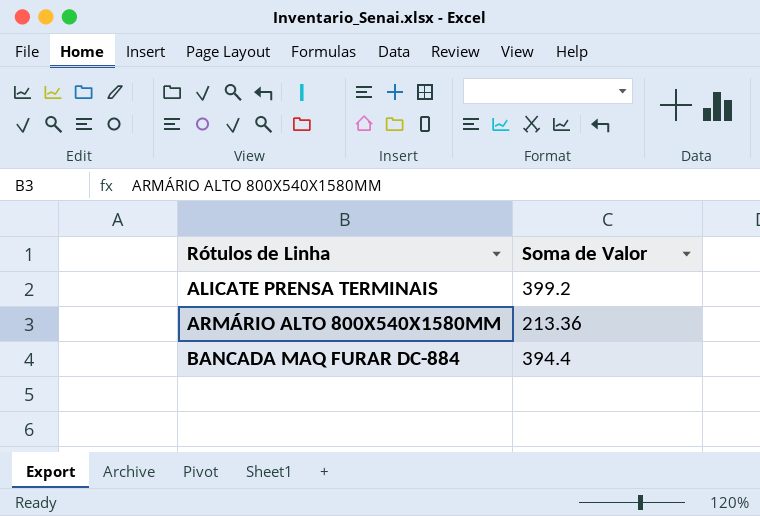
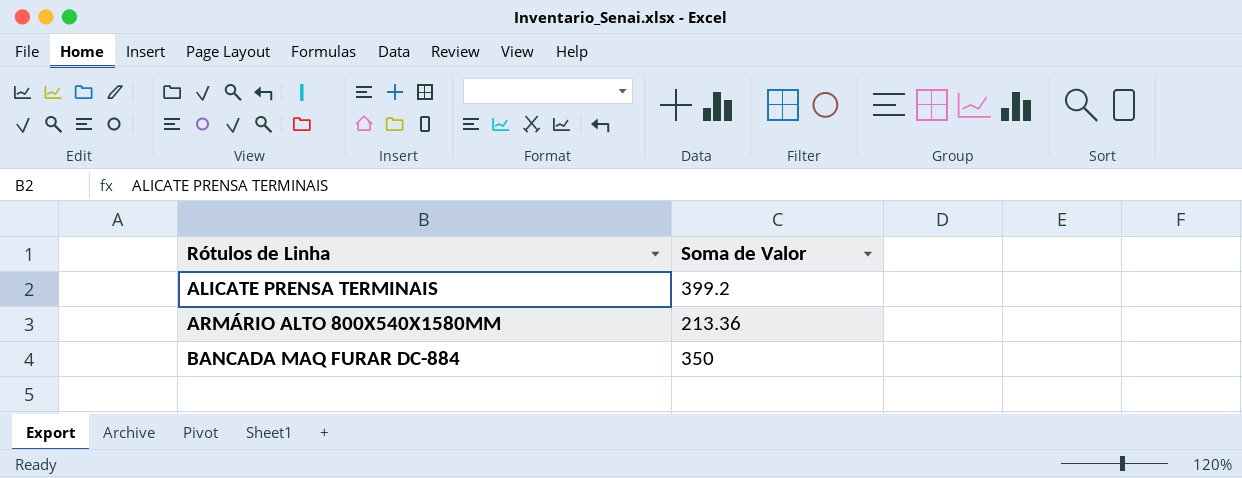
BANCADA MAQ FURAR DC-884 | Soma de Valor: 394.4 -> 350

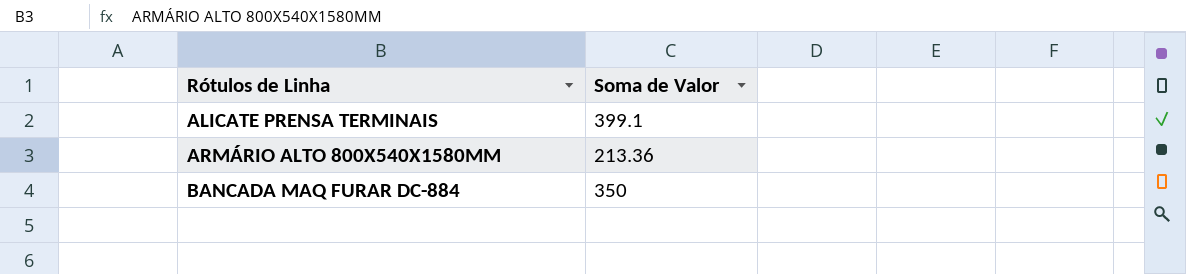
ALICATE PRENSA TERMINAIS | Soma de Valor: 399.2 -> 399.1

